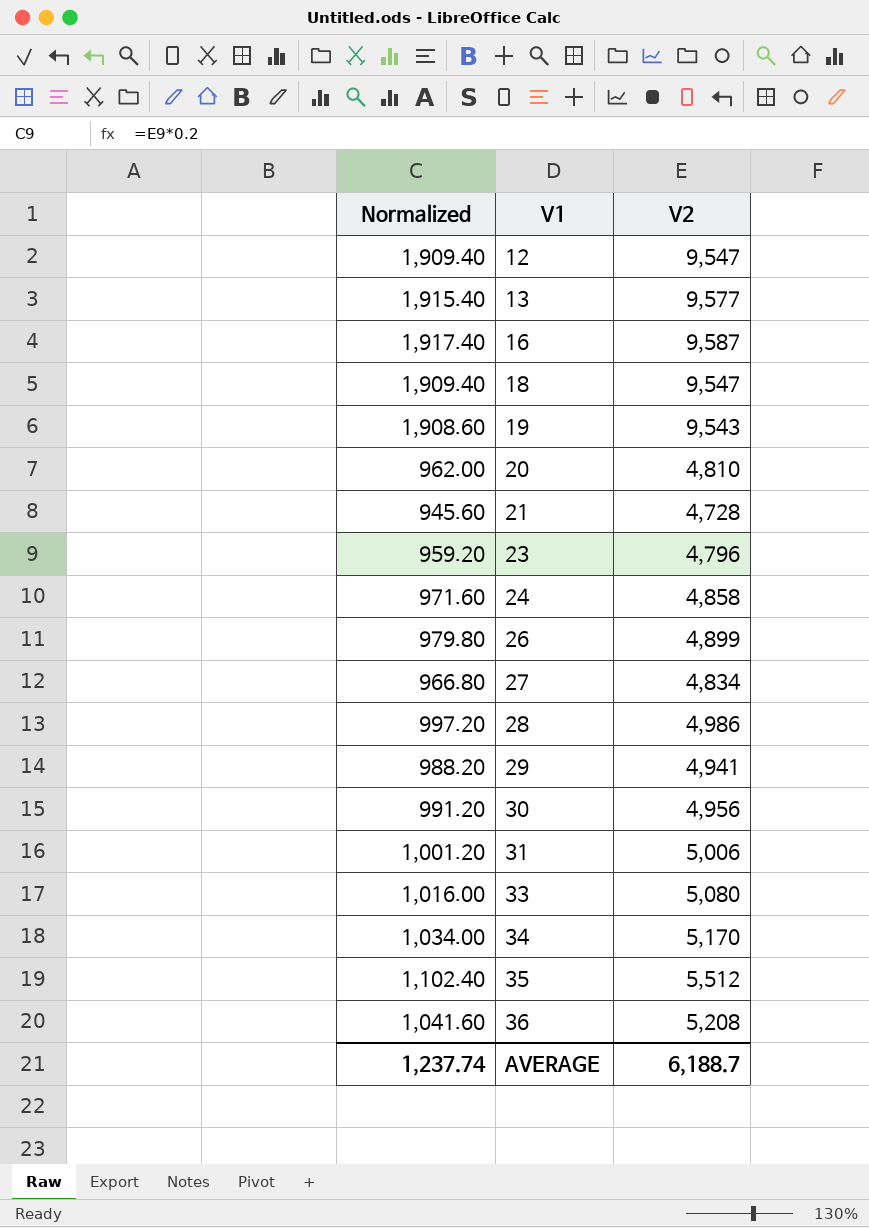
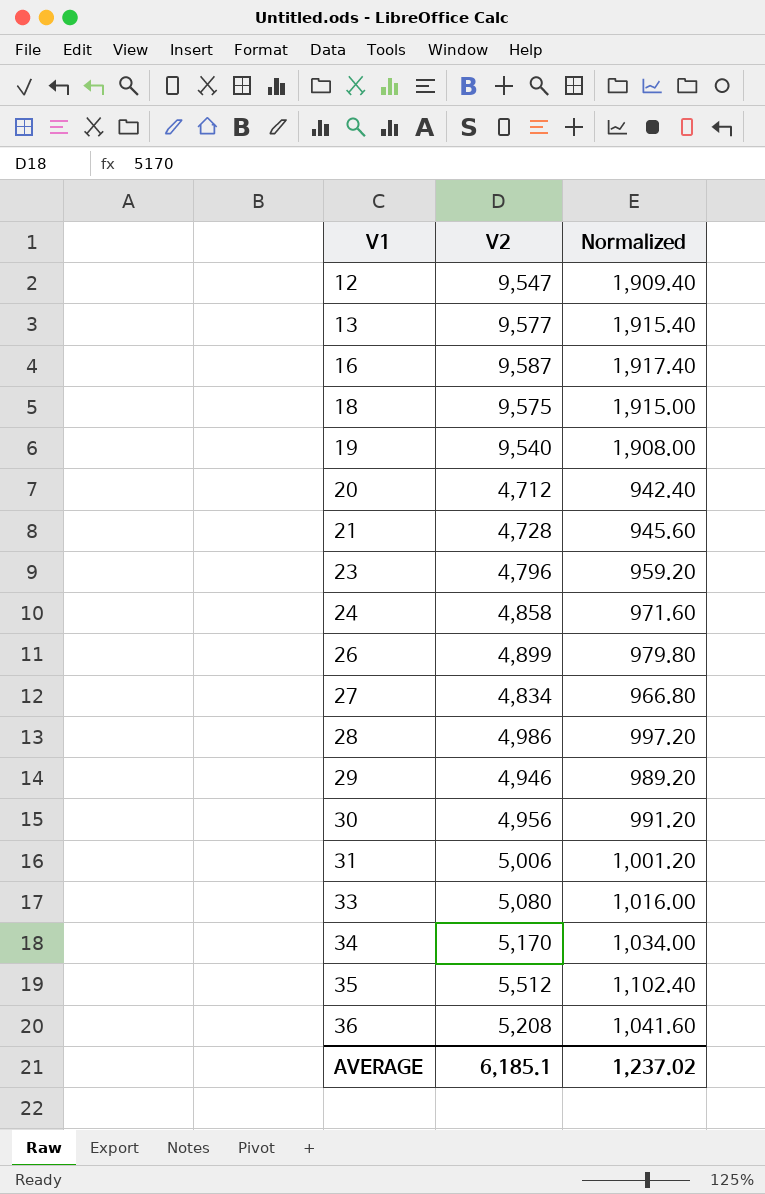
column Normalized | position: 1 -> 3
18 | V2: 9,547 -> 9,575
18 | Normalized: 1,909.40 -> 1,915.00
19 | V2: 9,543 -> 9,540
19 | Normalized: 1,908.60 -> 1,908.00
20 | V2: 4,810 -> 4,712
20 | Normalized: 962.00 -> 942.40
29 | V2: 4,941 -> 4,946
29 | Normalized: 988.20 -> 989.20
AVERAGE | V2: 6,188.7 -> 6,185.1
AVERAGE | Normalized: 1,237.74 -> 1,237.02

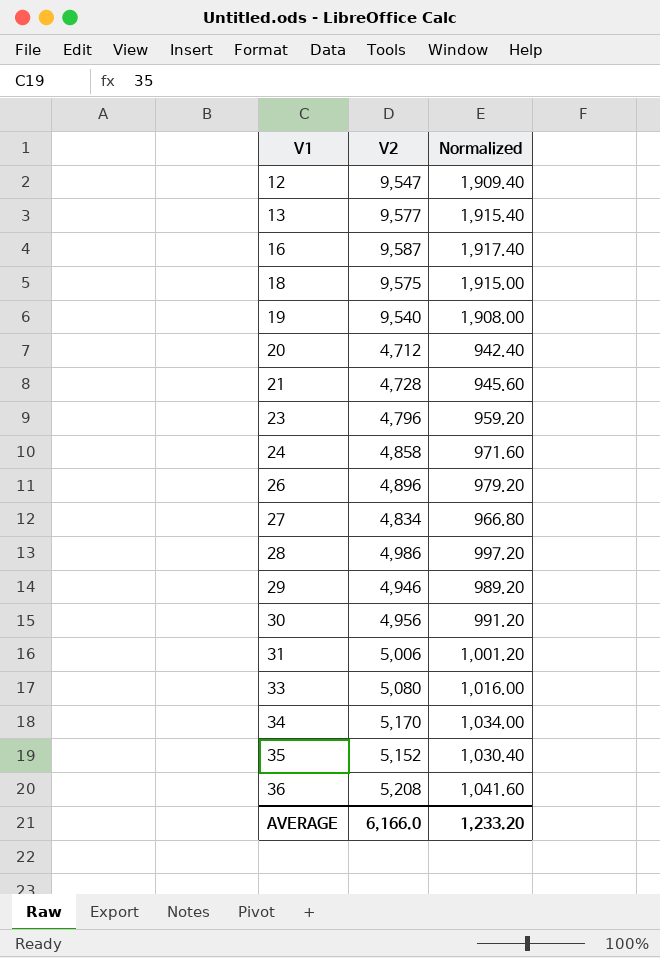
26 | V2: 4,899 -> 4,896
26 | Normalized: 979.80 -> 979.20
35 | V2: 5,512 -> 5,152
35 | Normalized: 1,102.40 -> 1,030.40
AVERAGE | V2: 6,185.1 -> 6,166.0
AVERAGE | Normalized: 1,237.02 -> 1,233.20

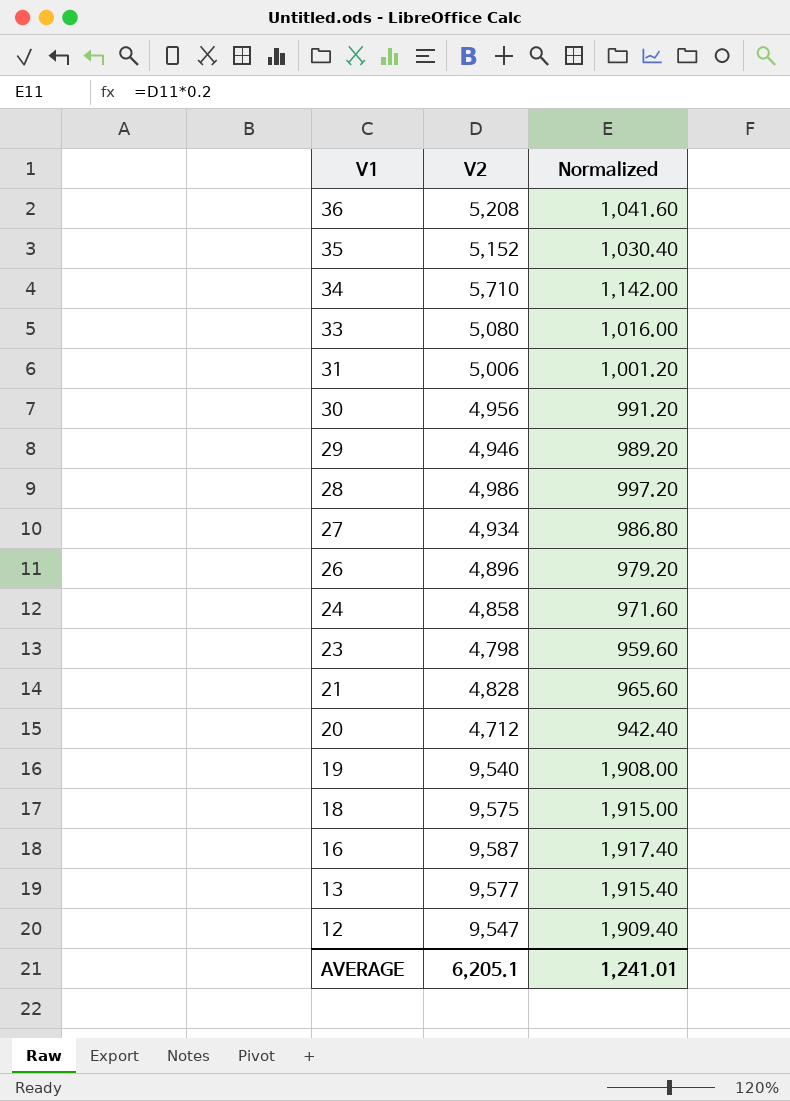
row order: V1 ascending -> V1 descending
34 | V2: 5,170 -> 5,710
34 | Normalized: 1,034.00 -> 1,142.00
27 | V2: 4,834 -> 4,934
27 | Normalized: 966.80 -> 986.80
23 | V2: 4,796 -> 4,798
23 | Normalized: 959.20 -> 959.60
21 | V2: 4,728 -> 4,828
21 | Normalized: 945.60 -> 965.60
AVERAGE | V2: 6,166.0 -> 6,205.1
AVERAGE | Normalized: 1,233.20 -> 1,241.01

